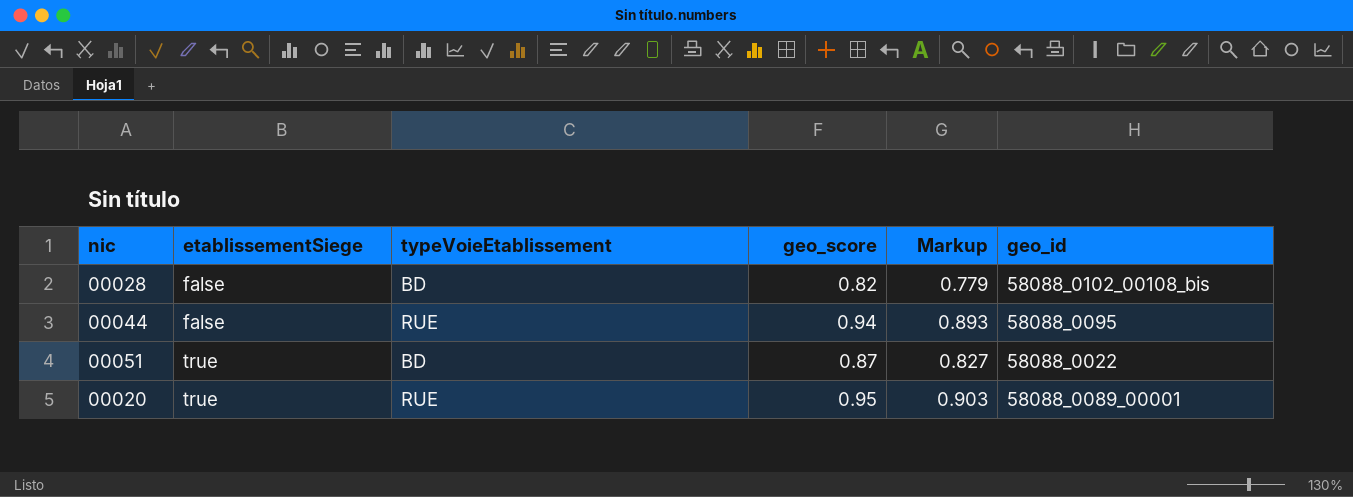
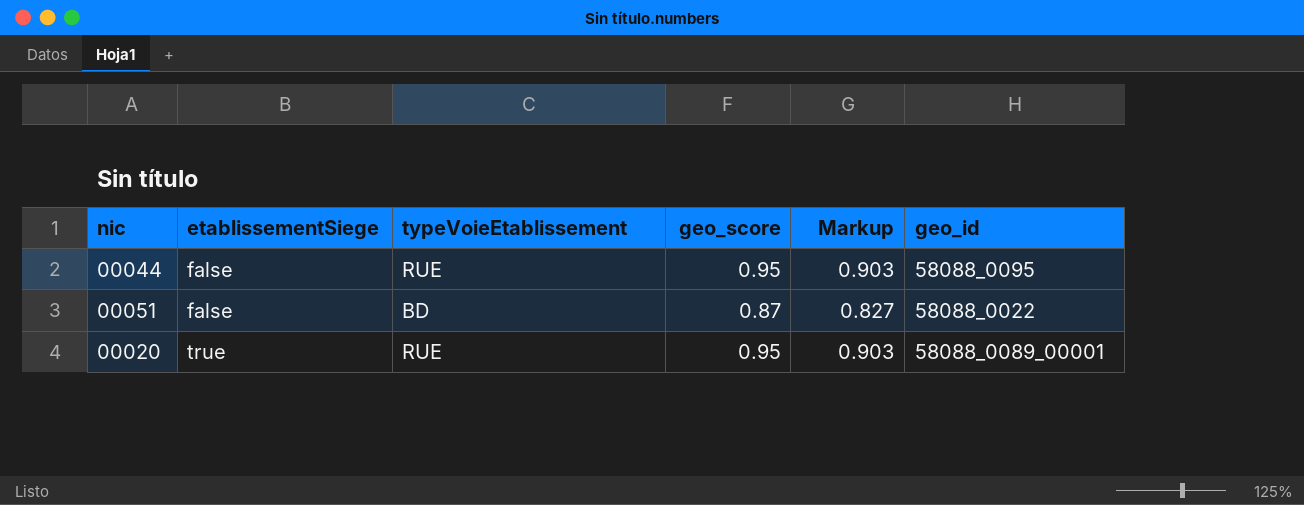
row 00028: false | BD | 0.82 | 0.779 | 58088_0102_00108_bis -> none
00044 | geo_score: 0.94 -> 0.95
00044 | Markup: 0.893 -> 0.903
00051 | etablissementSiege: true -> false

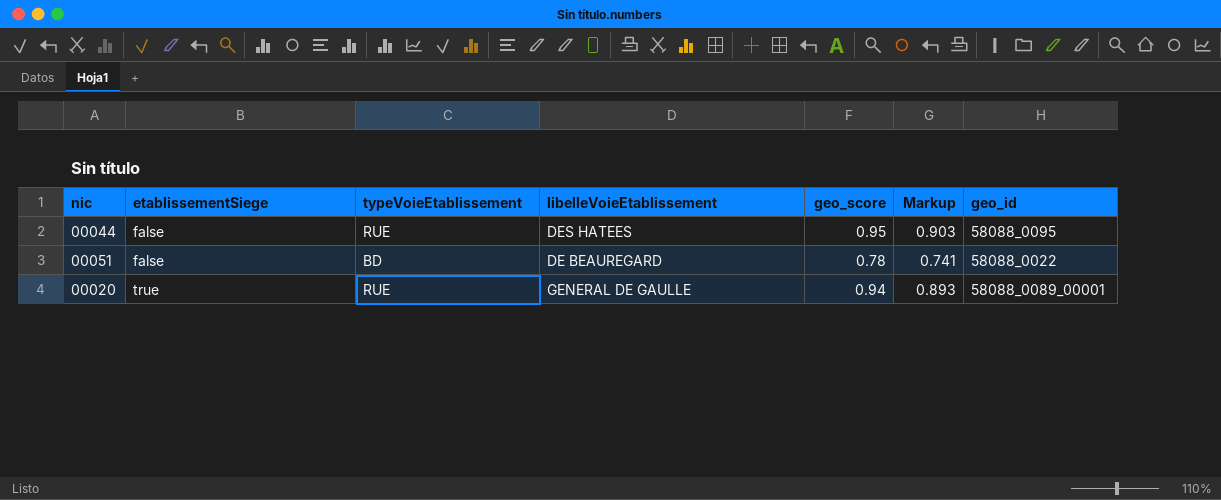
column libelleVoieEtablissement | position: none -> 4
00051 | geo_score: 0.87 -> 0.78
00051 | Markup: 0.827 -> 0.741
00020 | geo_score: 0.95 -> 0.94
00020 | Markup: 0.903 -> 0.893

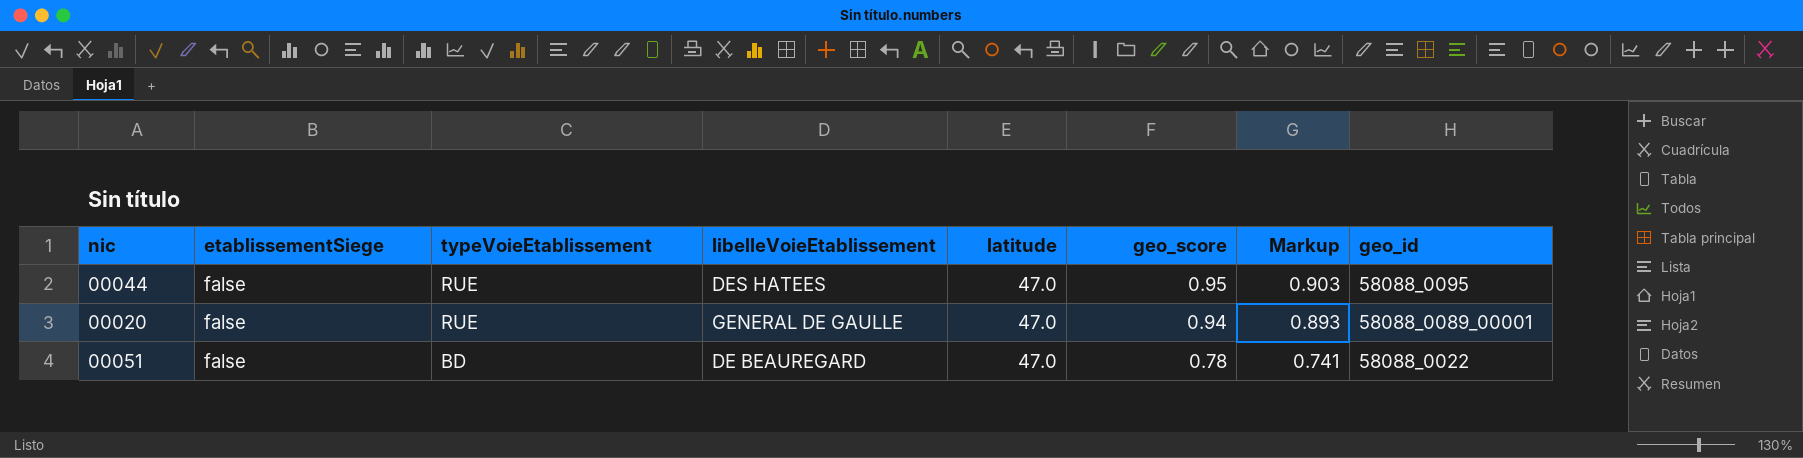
row order: etablissementSiege ascending -> typeVoieEtablissement descending
column latitude | position: none -> 5
00020 | etablissementSiege: true -> false

